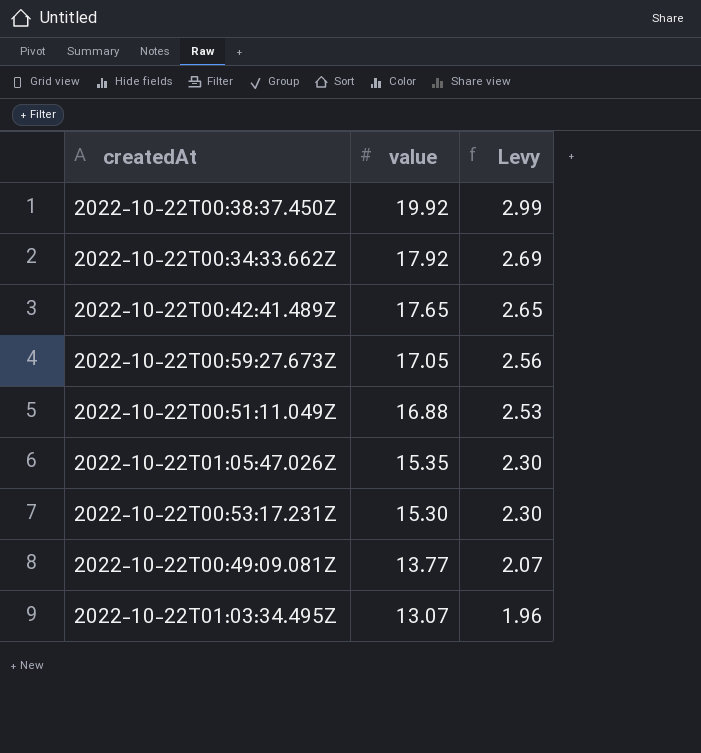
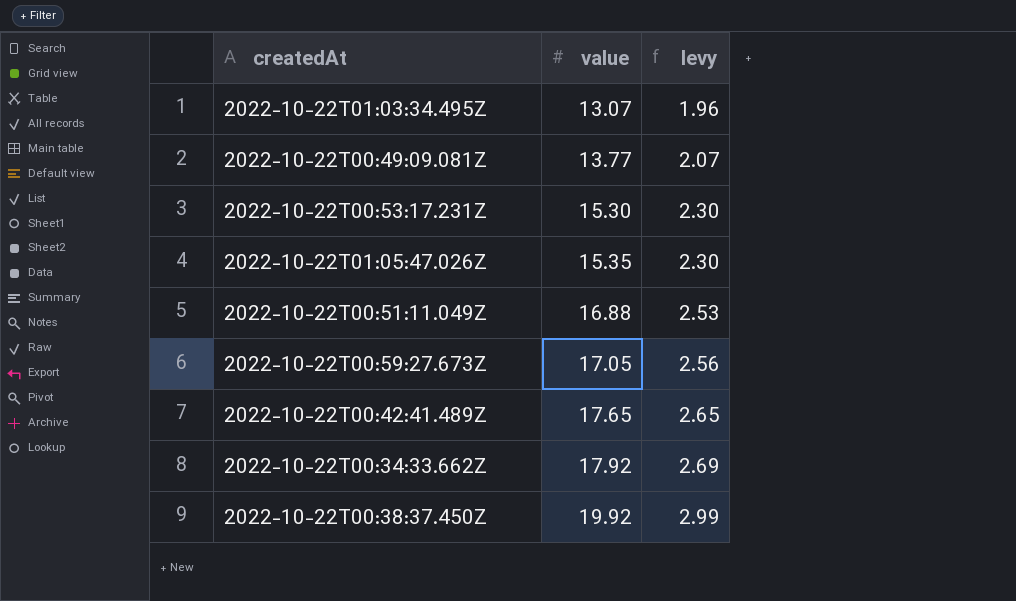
row order: value descending -> value ascending
column name: Levy -> levy

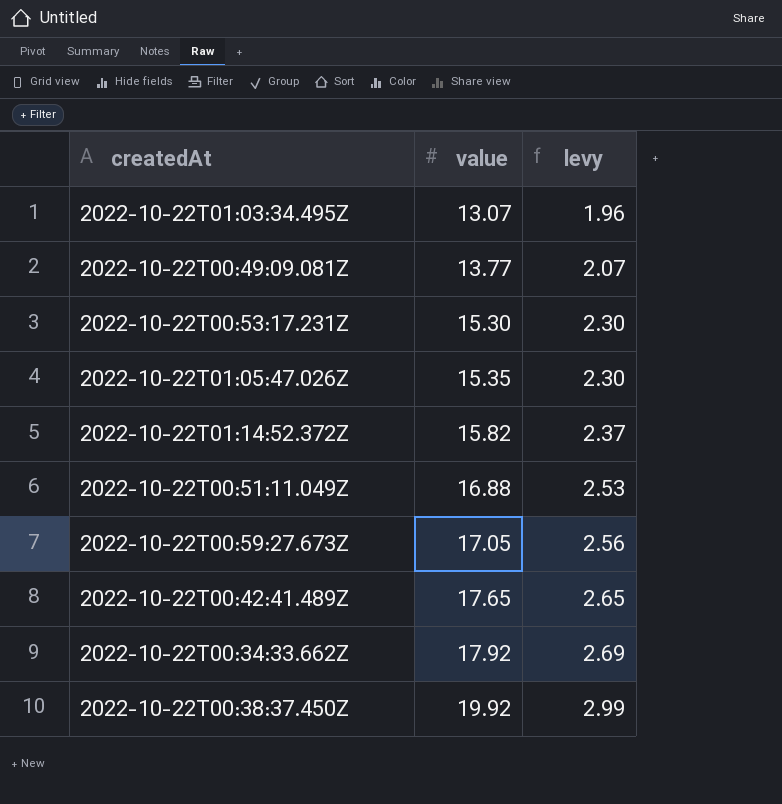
row 2022-10-22T01:14:52.372Z: none -> 15.82 | 2.37

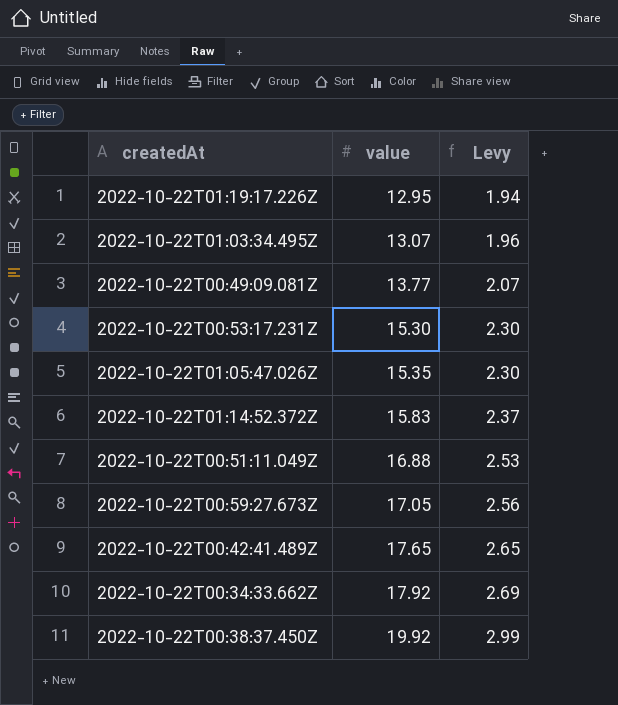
column name: levy -> Levy
row 2022-10-22T01:19:17.226Z: none -> 12.95 | 1.94
2022-10-22T01:14:52.372Z | value: 15.82 -> 15.83

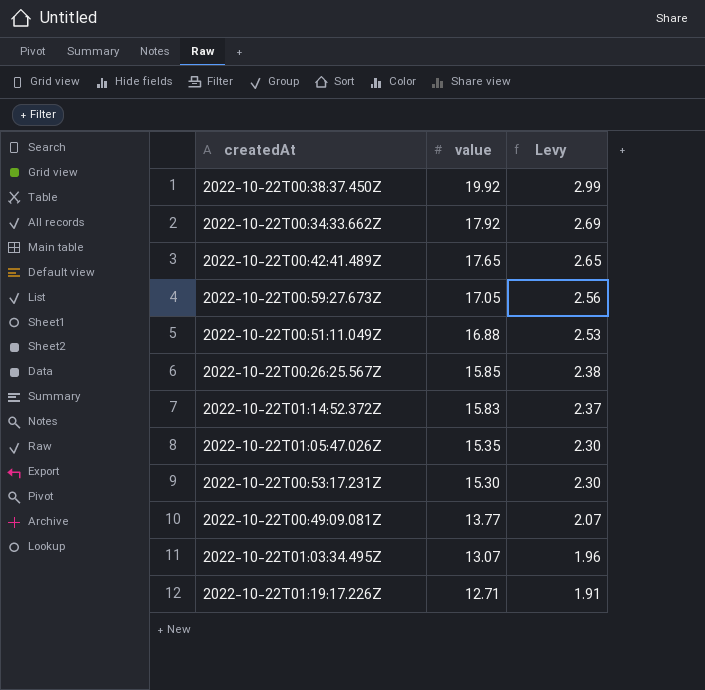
row order: value ascending -> value descending
row 2022-10-22T00:26:25.567Z: none -> 15.85 | 2.38
2022-10-22T01:19:17.226Z | value: 12.95 -> 12.71
2022-10-22T01:19:17.226Z | Levy: 1.94 -> 1.91

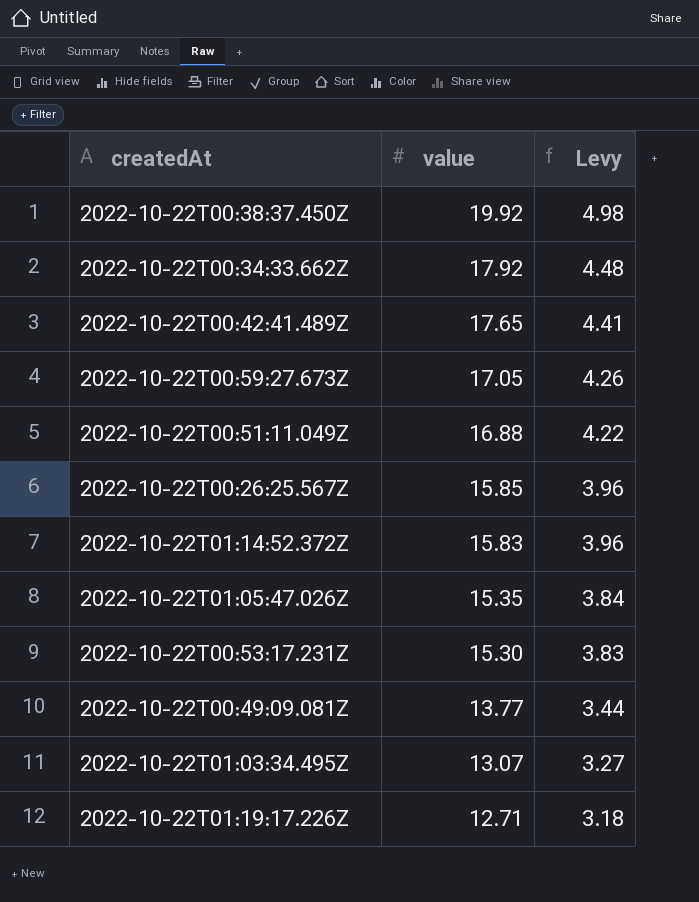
column Levy | formula: [value] * 0.15 -> [value] * 0.25

